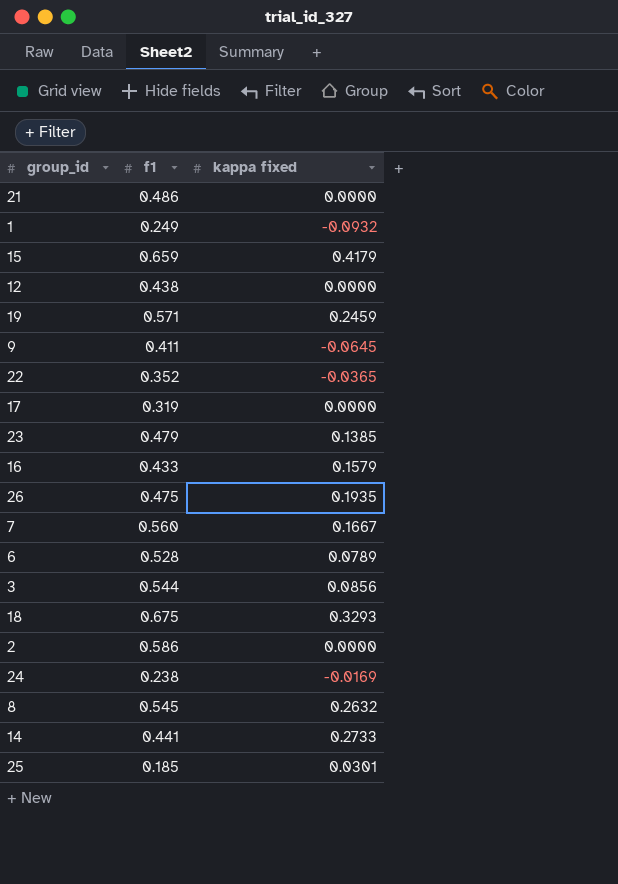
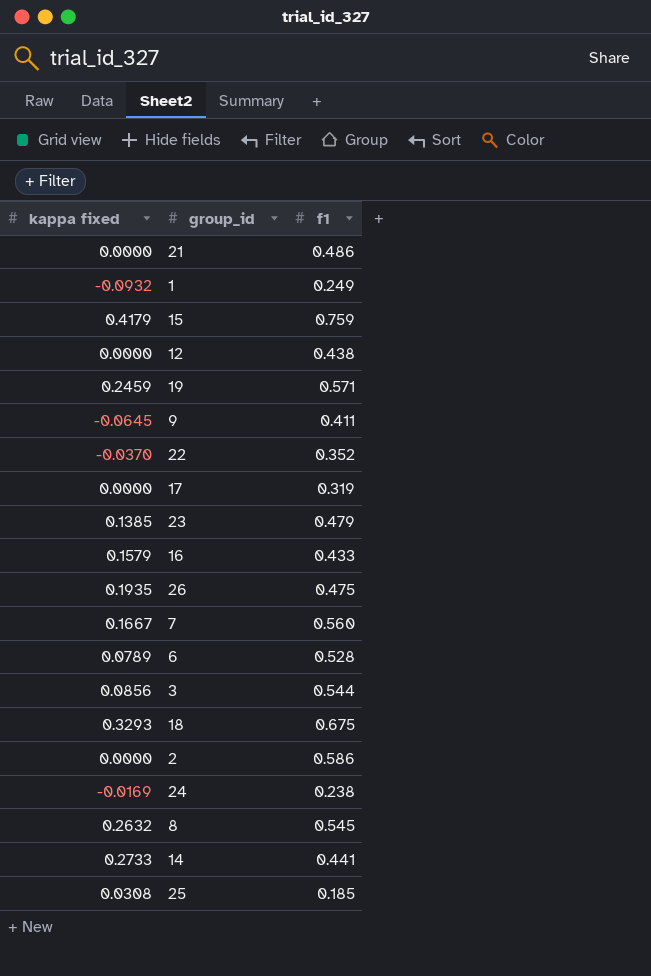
column kappa fixed | position: 3 -> 1
15 | f1: 0.659 -> 0.759
22 | kappa fixed: -0.0365 -> -0.0370
25 | kappa fixed: 0.0301 -> 0.0308

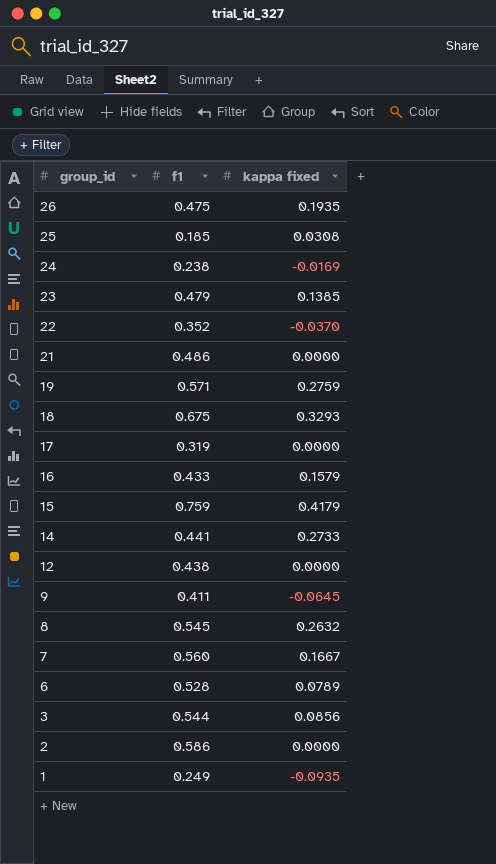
row order: none -> group_id descending
column kappa fixed | position: 1 -> 3
19 | kappa fixed: 0.2459 -> 0.2759
1 | kappa fixed: -0.0932 -> -0.0935

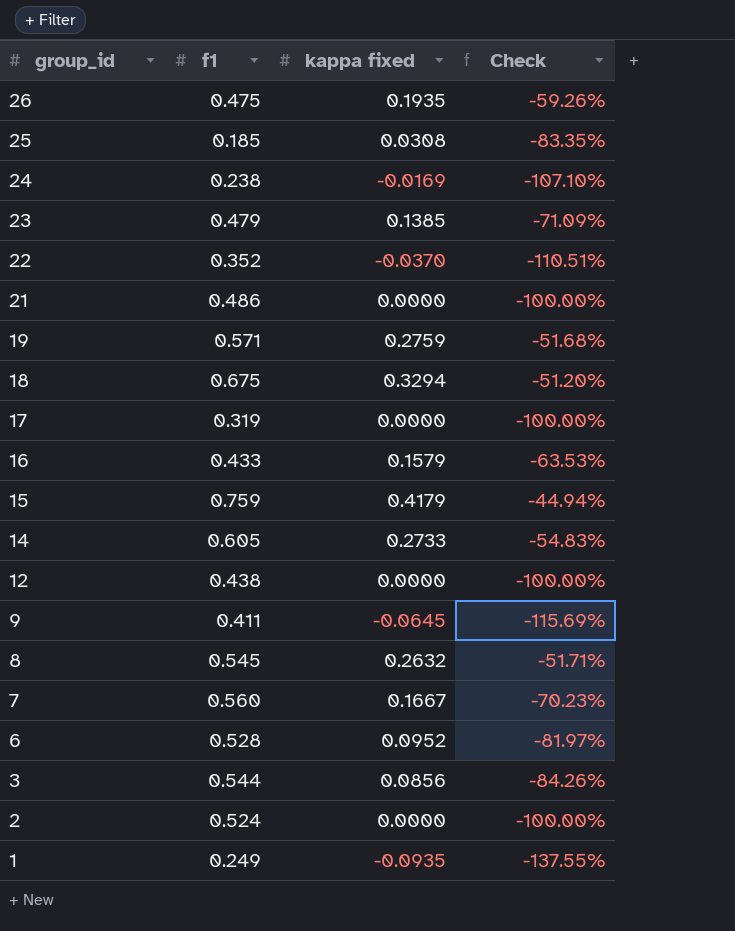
column Check | formula: none -> ([kappa fixed] - [f1]) / [f1]
18 | kappa fixed: 0.3293 -> 0.3294
14 | f1: 0.441 -> 0.605
6 | kappa fixed: 0.0789 -> 0.0952
2 | f1: 0.586 -> 0.524

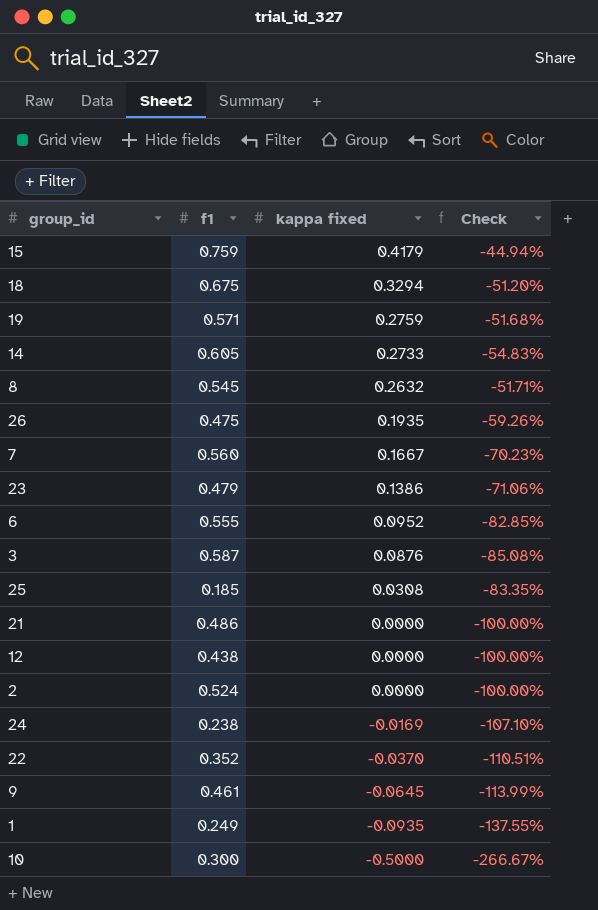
row order: group_id descending -> kappa fixed descending
row 17: 0.319 | 0.0000 | -100.00% -> none
row 16: 0.433 | 0.1579 | -63.53% -> none
23 | kappa fixed: 0.1385 -> 0.1386
23 | Check: -71.09% -> -71.06%
6 | f1: 0.528 -> 0.555
6 | Check: -81.97% -> -82.85%
3 | f1: 0.544 -> 0.587
3 | kappa fixed: 0.0856 -> 0.0876
3 | Check: -84.26% -> -85.08%
9 | f1: 0.411 -> 0.461
9 | Check: -115.69% -> -113.99%
row 10: none -> 0.300 | -0.5000 | -266.67%

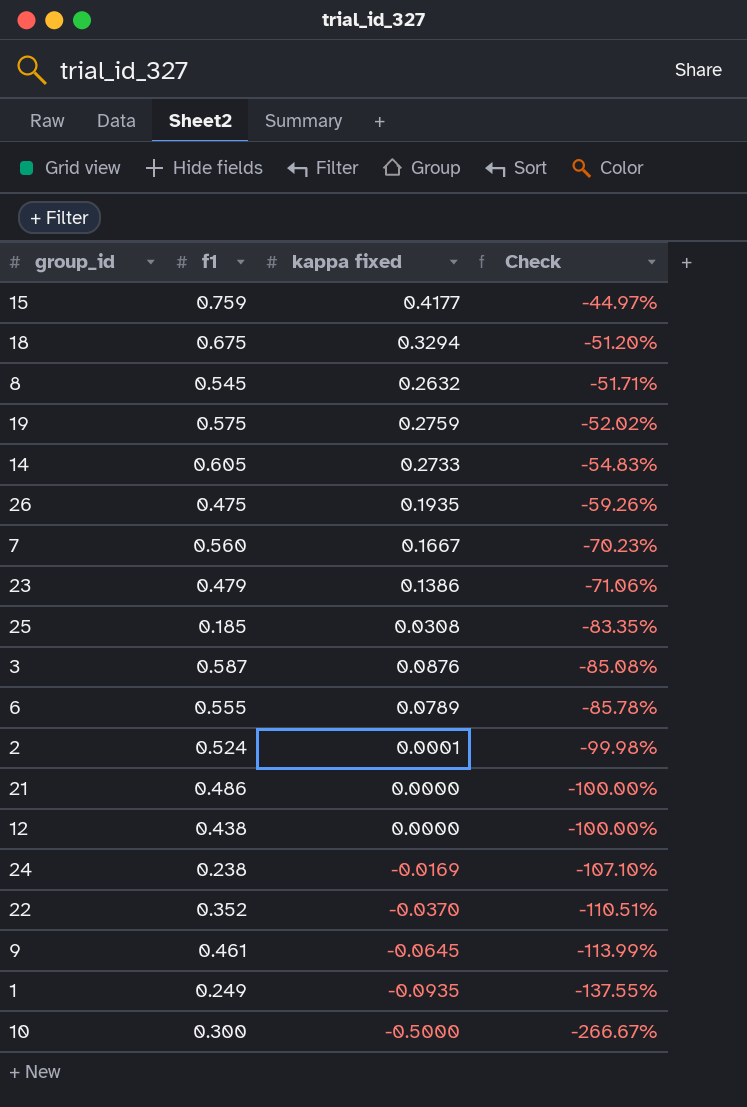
row order: kappa fixed descending -> Check descending
15 | kappa fixed: 0.4179 -> 0.4177
15 | Check: -44.94% -> -44.97%
19 | f1: 0.571 -> 0.575
19 | Check: -51.68% -> -52.02%
6 | kappa fixed: 0.0952 -> 0.0789
6 | Check: -82.85% -> -85.78%
2 | kappa fixed: 0.0000 -> 0.0001
2 | Check: -100.00% -> -99.98%

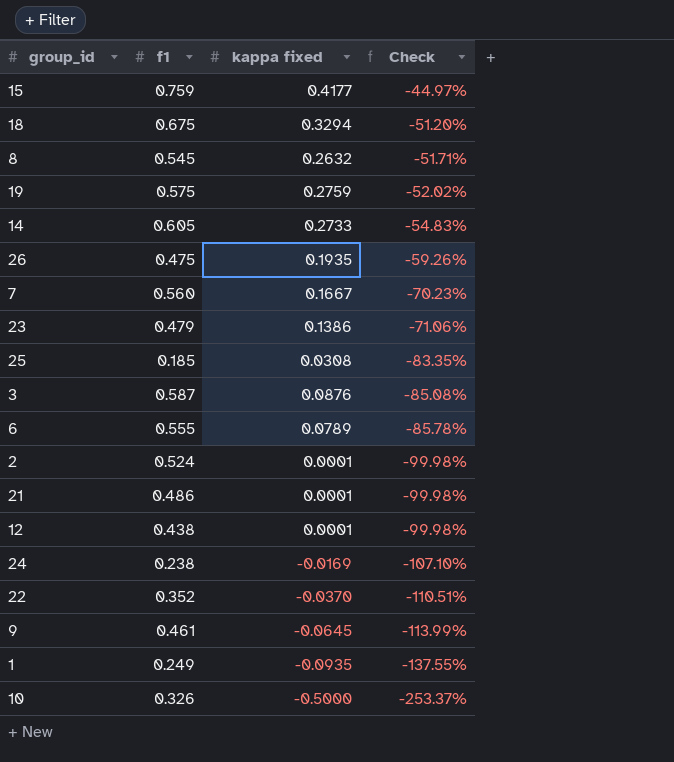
21 | kappa fixed: 0.0000 -> 0.0001
21 | Check: -100.00% -> -99.98%
12 | kappa fixed: 0.0000 -> 0.0001
12 | Check: -100.00% -> -99.98%
10 | f1: 0.300 -> 0.326
10 | Check: -266.67% -> -253.37%

